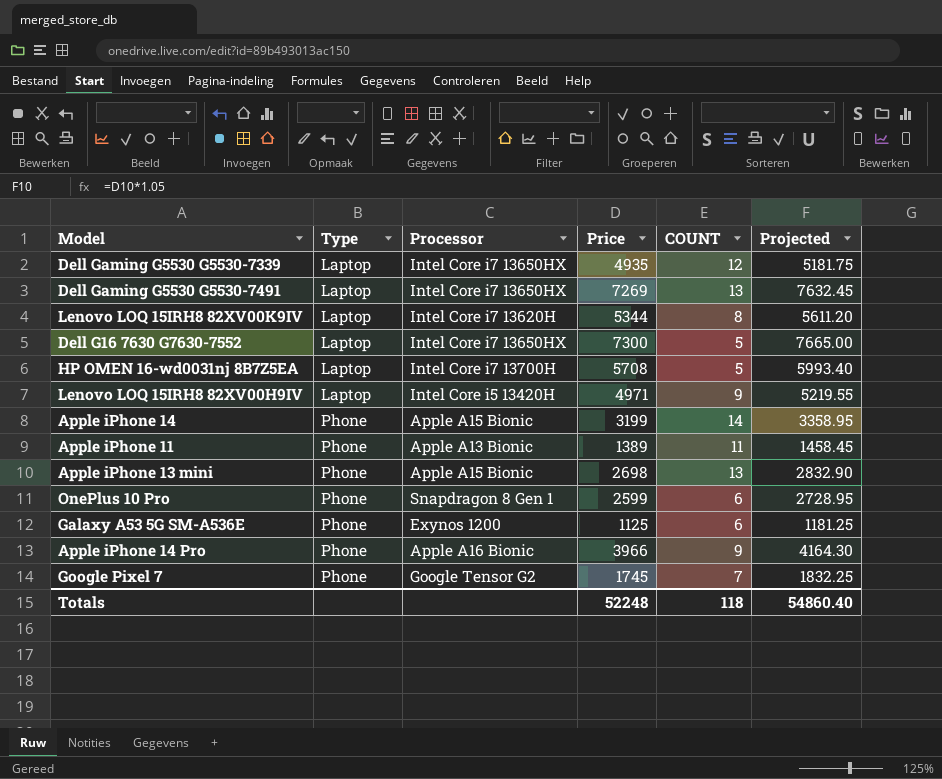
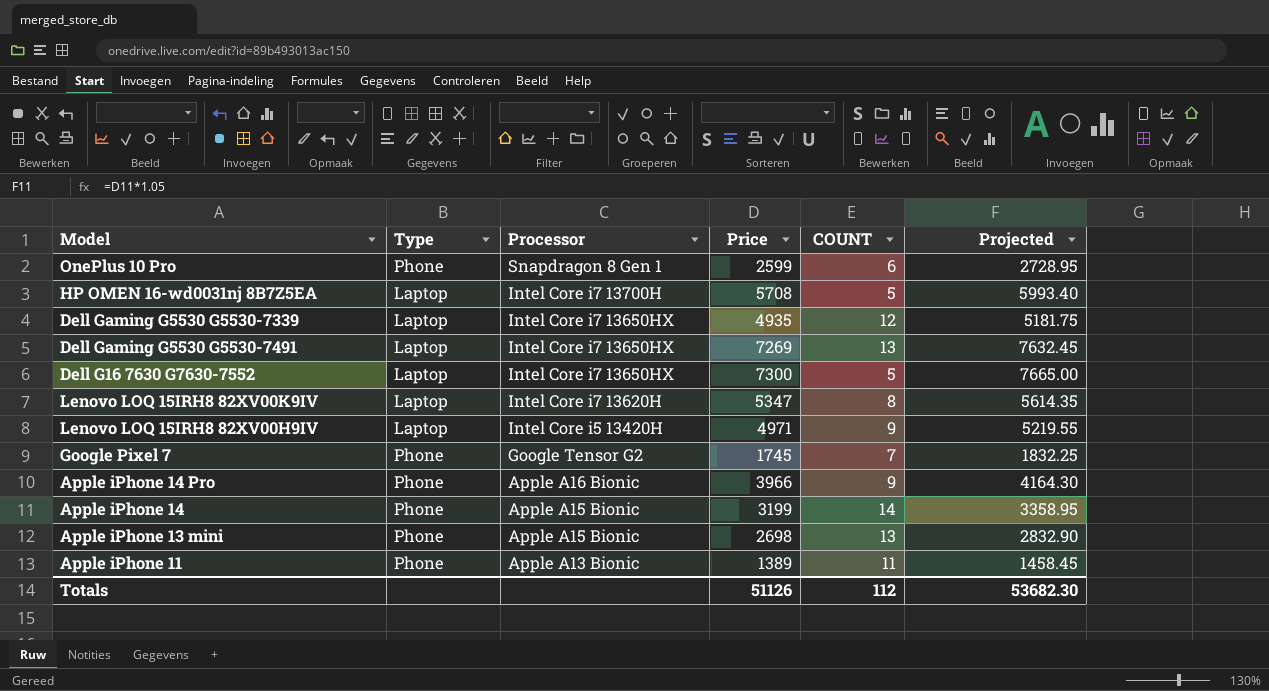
row order: Type ascending -> Processor descending
row Galaxy A53 5G SM-A536E: Phone | Exynos 1200 | 1125 | 6 | 1181.25 -> none
Lenovo LOQ 15IRH8 82XV00K9IV | Price: 5344 -> 5347
Lenovo LOQ 15IRH8 82XV00K9IV | Projected: 5611.20 -> 5614.35
Totals | Price: 52248 -> 51126
Totals | COUNT: 118 -> 112
Totals | Projected: 54860.40 -> 53682.30

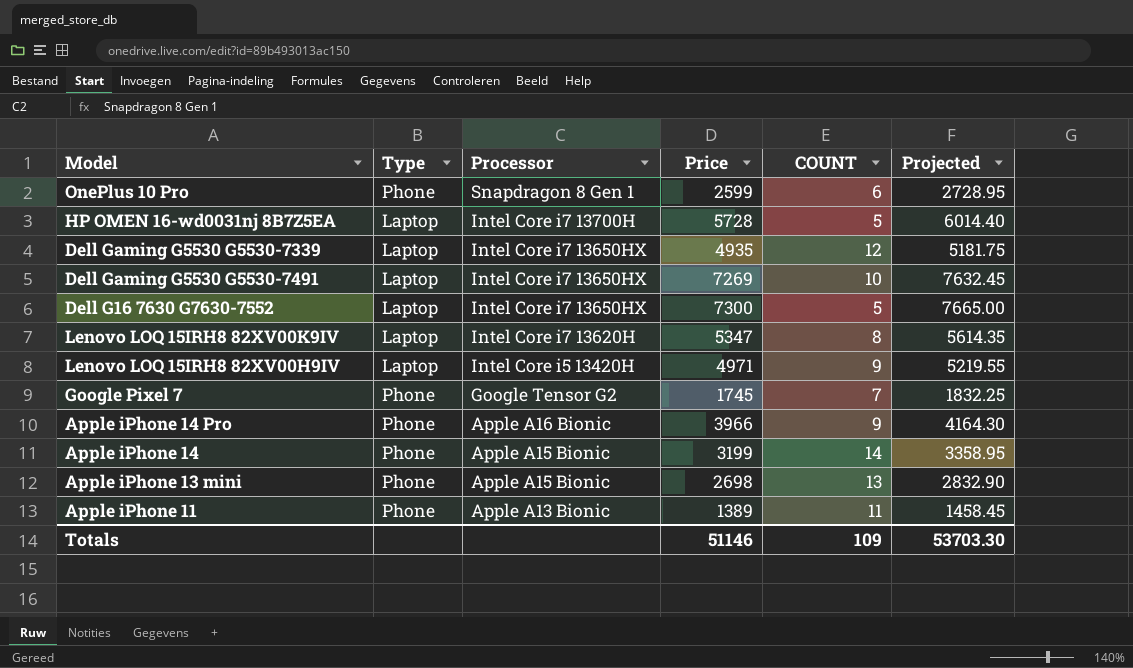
HP OMEN 16-wd0031nj 8B7Z5EA | Price: 5708 -> 5728
HP OMEN 16-wd0031nj 8B7Z5EA | Projected: 5993.40 -> 6014.40
Dell Gaming G5530 G5530-7491 | COUNT: 13 -> 10
Totals | Price: 51126 -> 51146
Totals | COUNT: 112 -> 109
Totals | Projected: 53682.30 -> 53703.30

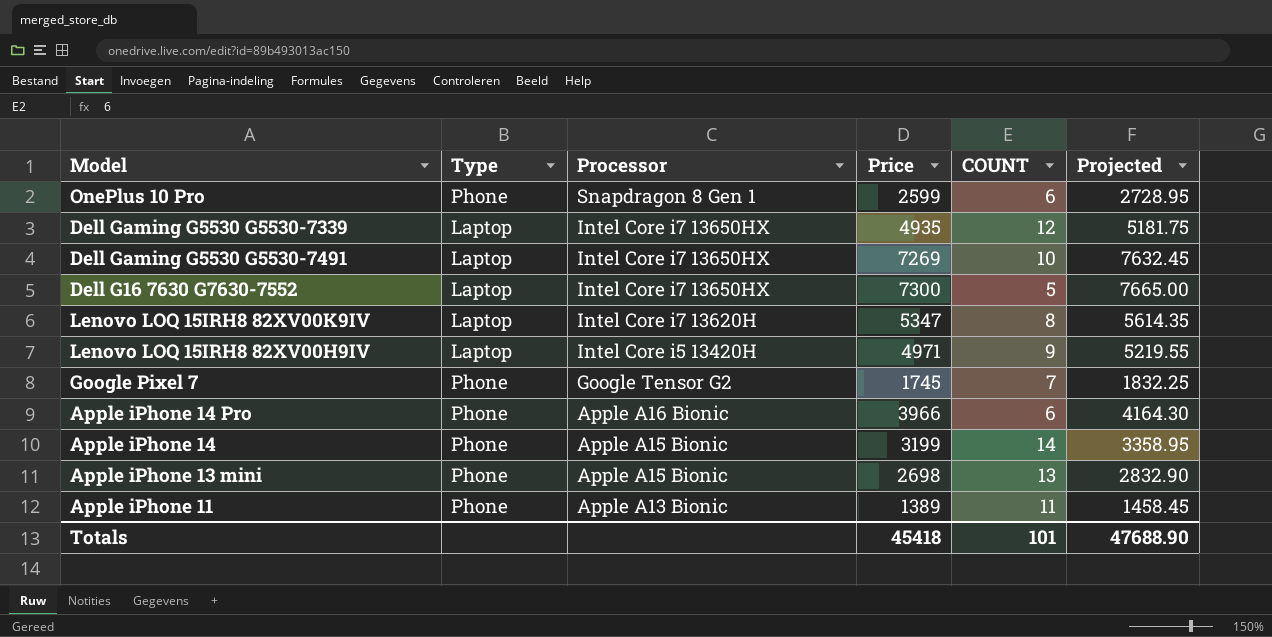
row HP OMEN 16-wd0031nj 8B7Z5EA: Laptop | Intel Core i7 13700H | 5728 | 5 | 6014.40 -> none
Apple iPhone 14 Pro | COUNT: 9 -> 6
Totals | Price: 51146 -> 45418
Totals | COUNT: 109 -> 101
Totals | Projected: 53703.30 -> 47688.90

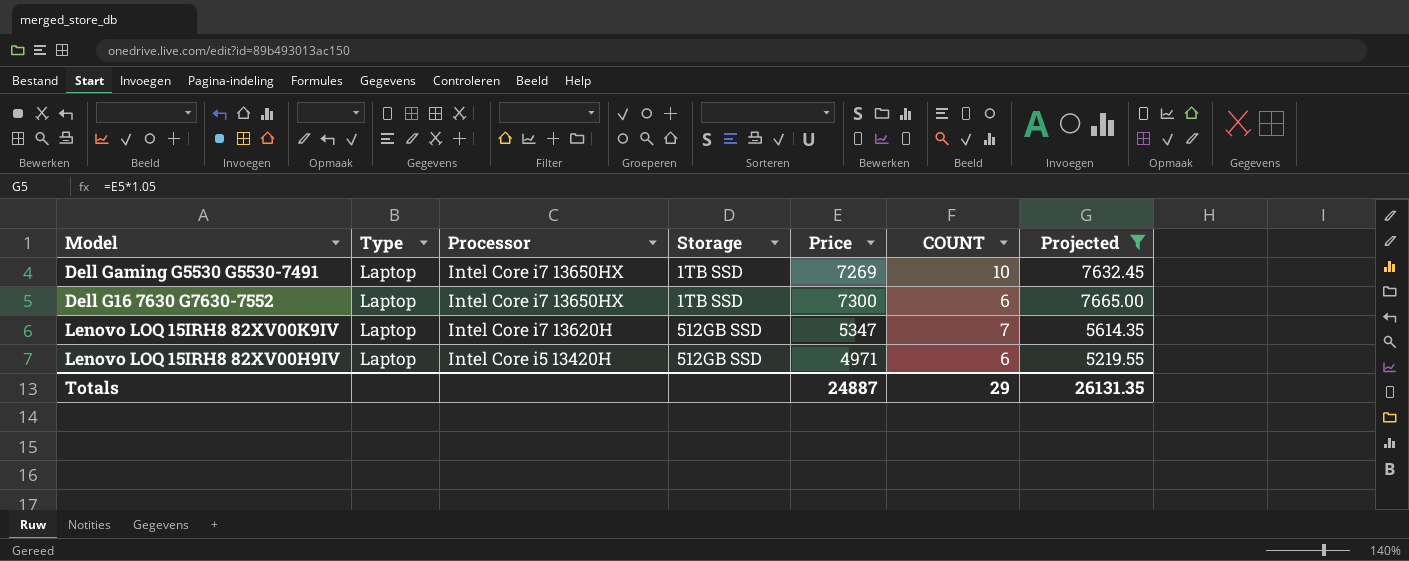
filter: none -> Projected >= 5219.55
column Storage | position: none -> 4
Dell G16 7630 G7630-7552 | COUNT: 5 -> 6
Lenovo LOQ 15IRH8 82XV00K9IV | COUNT: 8 -> 7
Lenovo LOQ 15IRH8 82XV00H9IV | COUNT: 9 -> 6
Totals | Price: 45418 -> 24887
Totals | COUNT: 101 -> 29
Totals | Projected: 47688.90 -> 26131.35

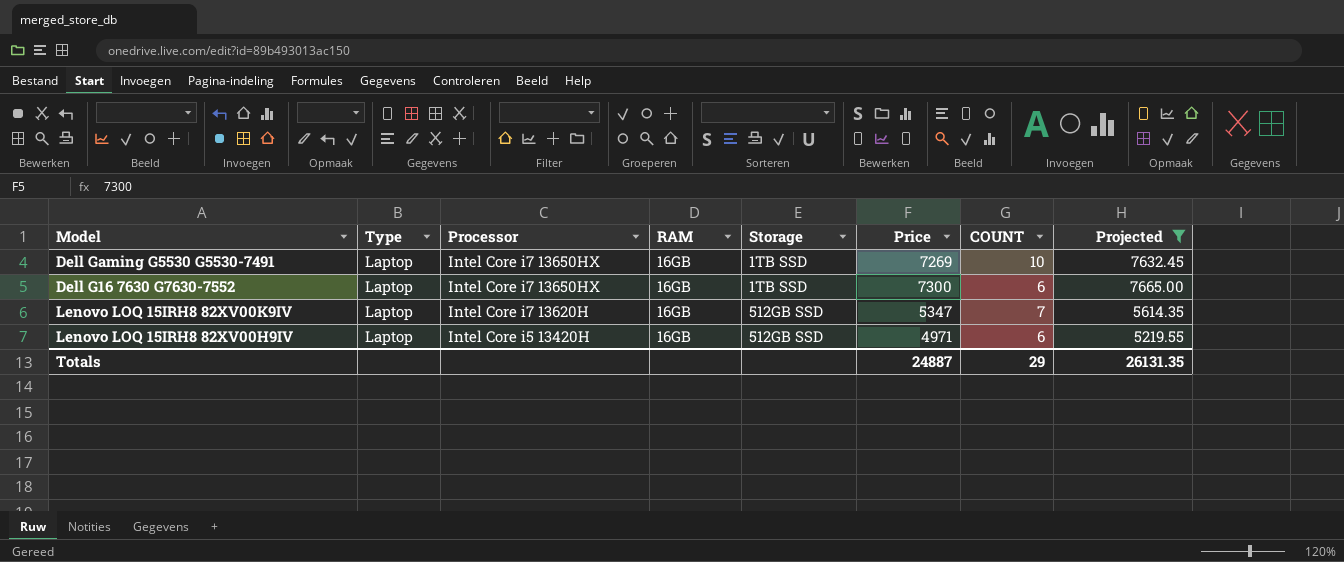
column RAM | position: none -> 4

